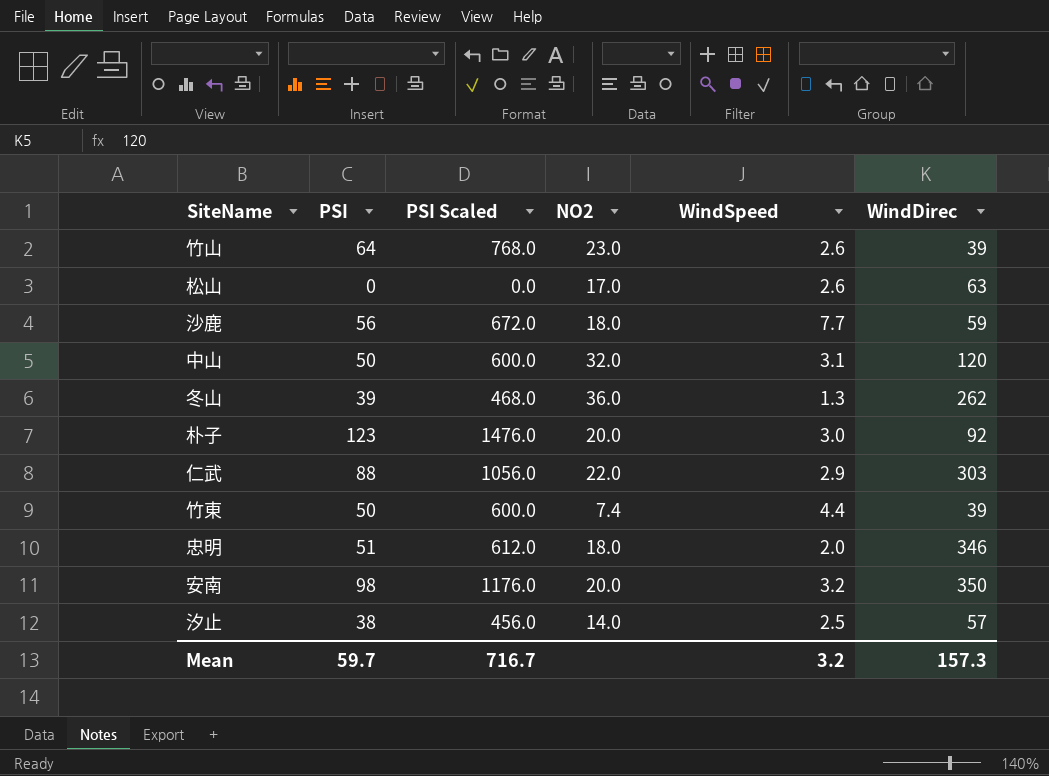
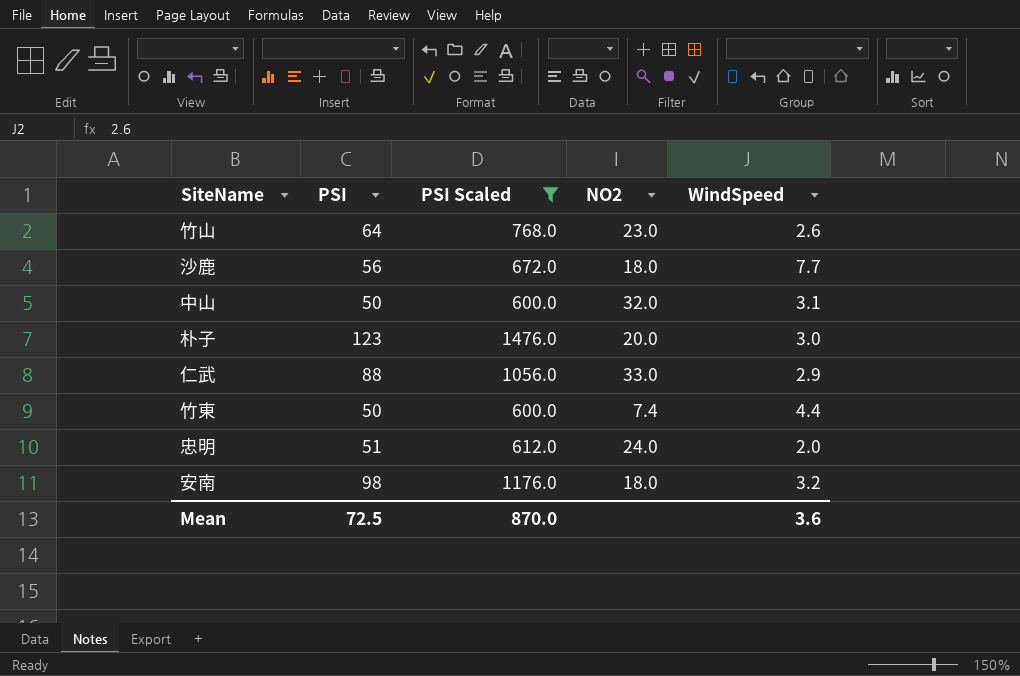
filter: none -> PSI Scaled >= 600.0
column WindDirec | position: 6 -> none
仁武 | NO2: 22.0 -> 33.0
忠明 | NO2: 18.0 -> 24.0
安南 | NO2: 20.0 -> 18.0
Mean | PSI: 59.7 -> 72.5
Mean | PSI Scaled: 716.7 -> 870.0
Mean | WindSpeed: 3.2 -> 3.6

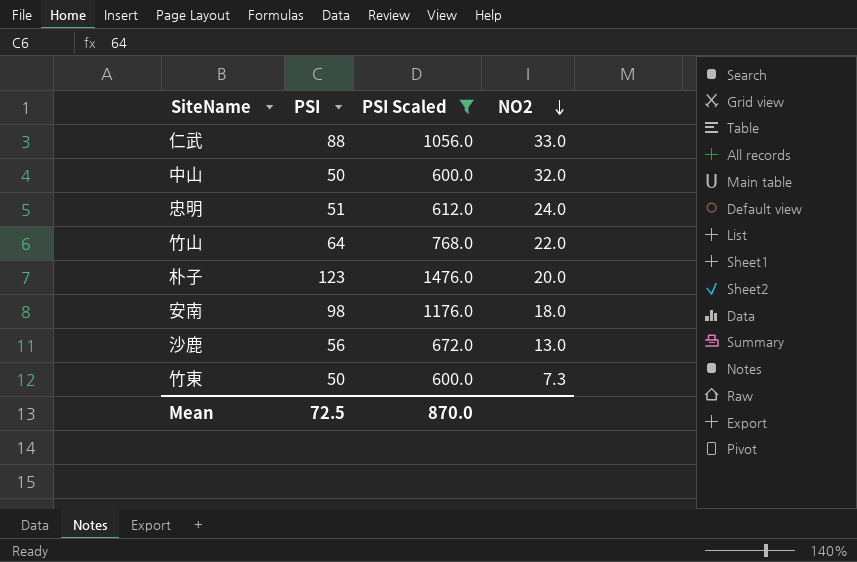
row order: none -> NO2 descending
column WindSpeed | position: 5 -> none
竹山 | NO2: 23.0 -> 22.0
沙鹿 | NO2: 18.0 -> 13.0
竹東 | NO2: 7.4 -> 7.3

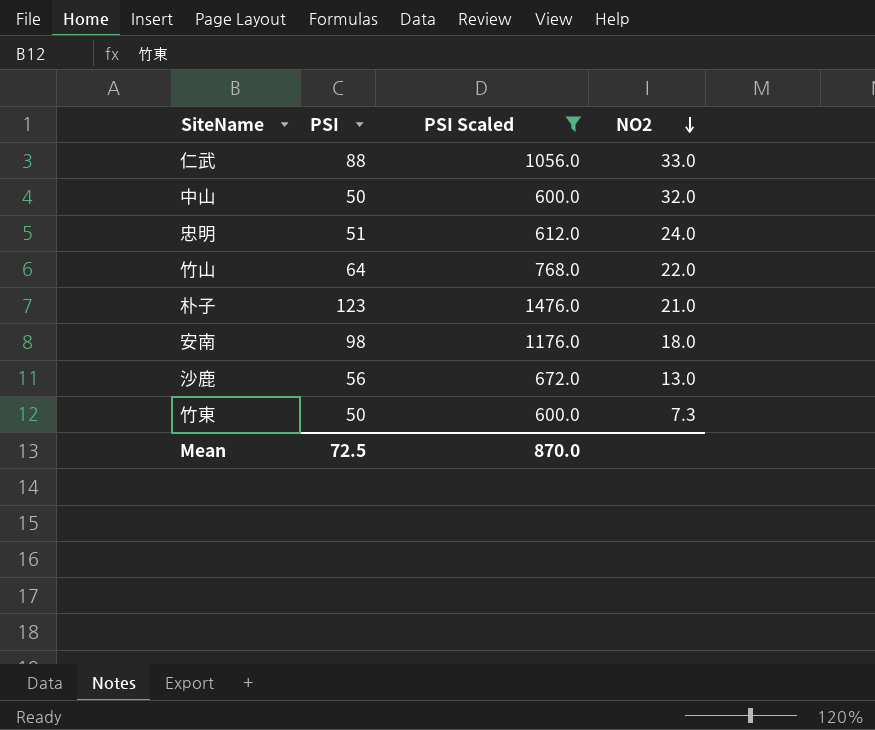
朴子 | NO2: 20.0 -> 21.0

